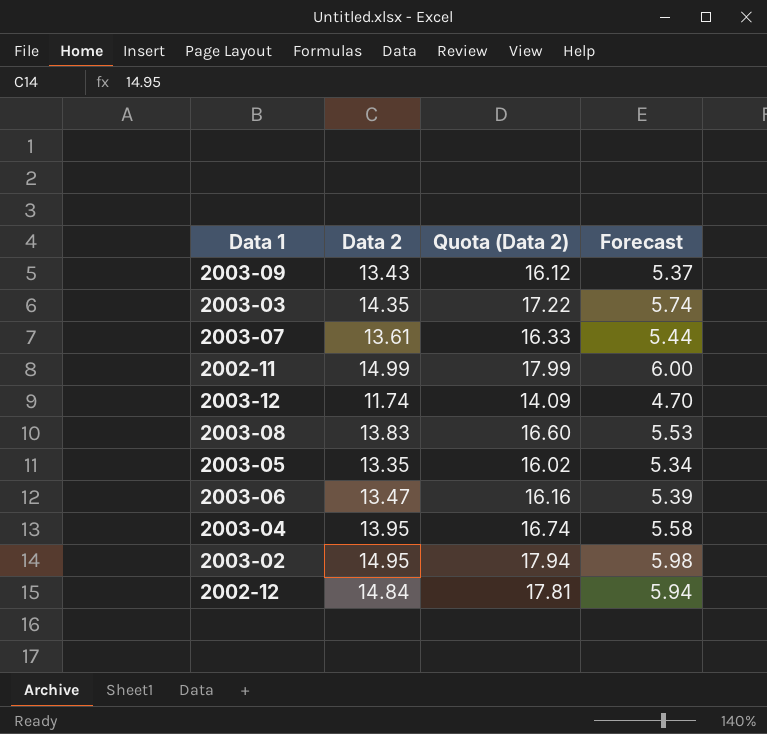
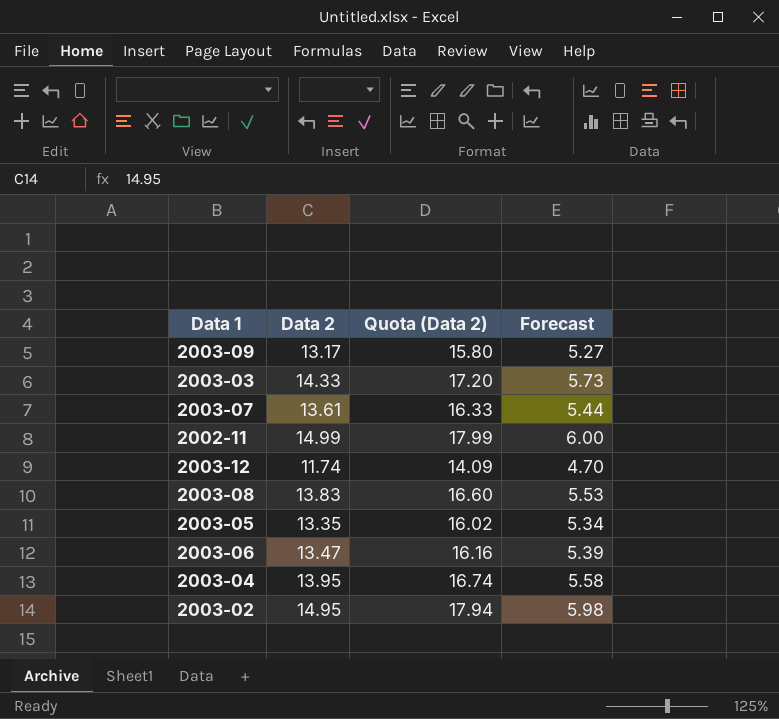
row 2002-12: 14.84 | 17.81 | 5.94 -> none
2003-09 | Data 2: 13.43 -> 13.17
2003-09 | Quota (Data 2): 16.12 -> 15.80
2003-09 | Forecast: 5.37 -> 5.27
2003-03 | Data 2: 14.35 -> 14.33
2003-03 | Quota (Data 2): 17.22 -> 17.20
2003-03 | Forecast: 5.74 -> 5.73

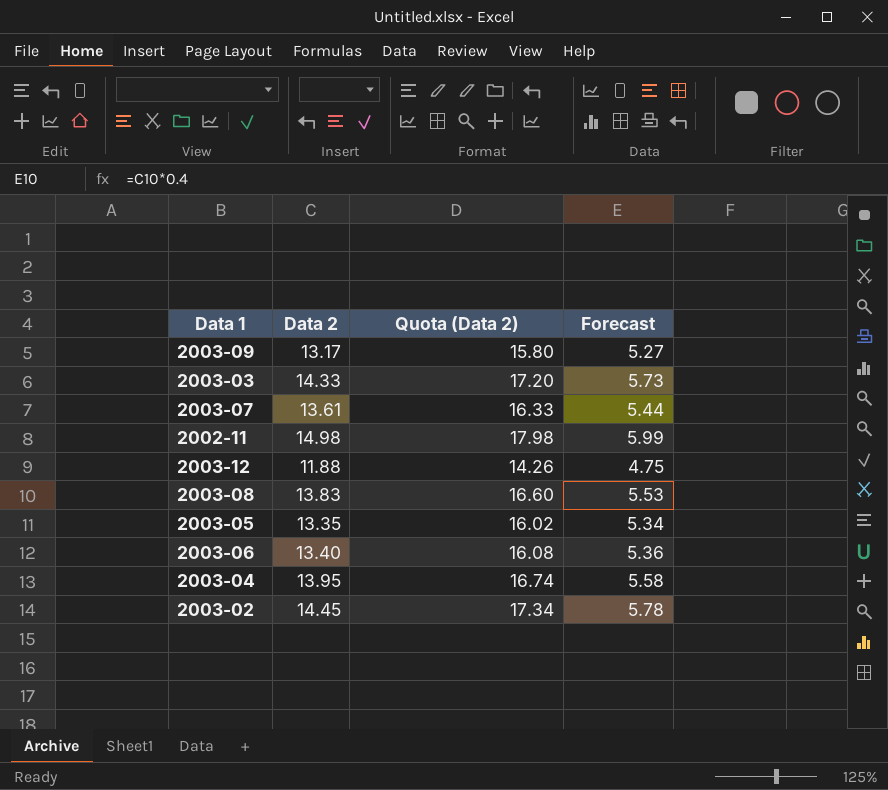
2002-11 | Data 2: 14.99 -> 14.98
2002-11 | Quota (Data 2): 17.99 -> 17.98
2002-11 | Forecast: 6.00 -> 5.99
2003-12 | Data 2: 11.74 -> 11.88
2003-12 | Quota (Data 2): 14.09 -> 14.26
2003-12 | Forecast: 4.70 -> 4.75
2003-06 | Data 2: 13.47 -> 13.40
2003-06 | Quota (Data 2): 16.16 -> 16.08
2003-06 | Forecast: 5.39 -> 5.36
2003-02 | Data 2: 14.95 -> 14.45
2003-02 | Quota (Data 2): 17.94 -> 17.34
2003-02 | Forecast: 5.98 -> 5.78

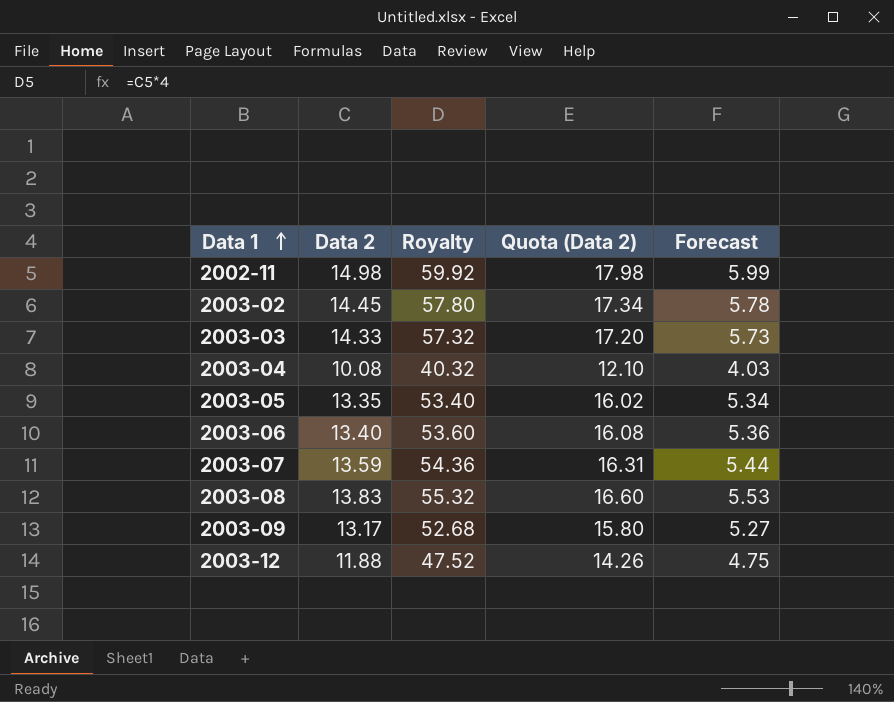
row order: none -> Data 1 ascending
column Royalty | formula: none -> [Data 2] * 4
2003-04 | Data 2: 13.95 -> 10.08
2003-04 | Quota (Data 2): 16.74 -> 12.10
2003-04 | Forecast: 5.58 -> 4.03
2003-07 | Data 2: 13.61 -> 13.59
2003-07 | Quota (Data 2): 16.33 -> 16.31

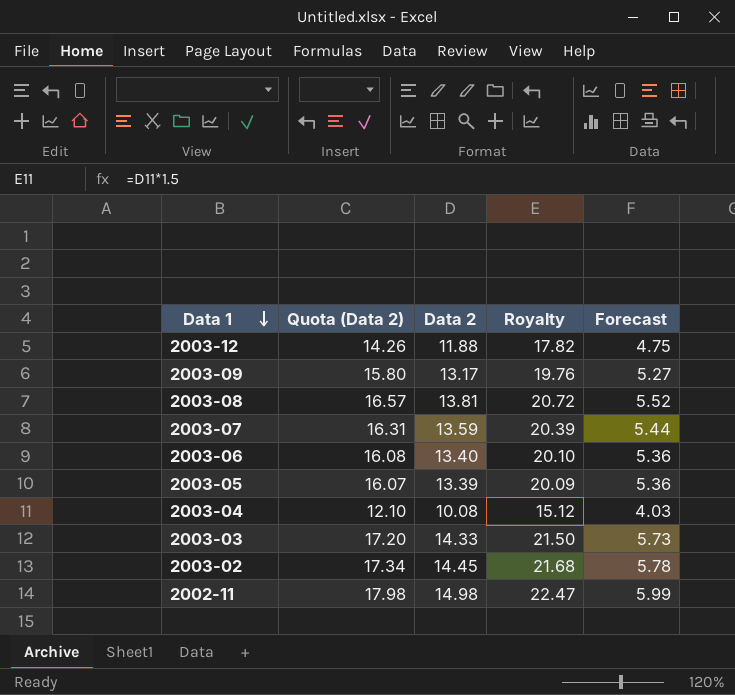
row order: Data 1 ascending -> Data 1 descending
column Quota (Data 2) | position: 4 -> 2
column Royalty | formula: [Data 2] * 4 -> [Data 2] * 1.5
2003-08 | Quota (Data 2): 16.60 -> 16.57
2003-08 | Data 2: 13.83 -> 13.81
2003-08 | Forecast: 5.53 -> 5.52
2003-05 | Quota (Data 2): 16.02 -> 16.07
2003-05 | Data 2: 13.35 -> 13.39
2003-05 | Forecast: 5.34 -> 5.36

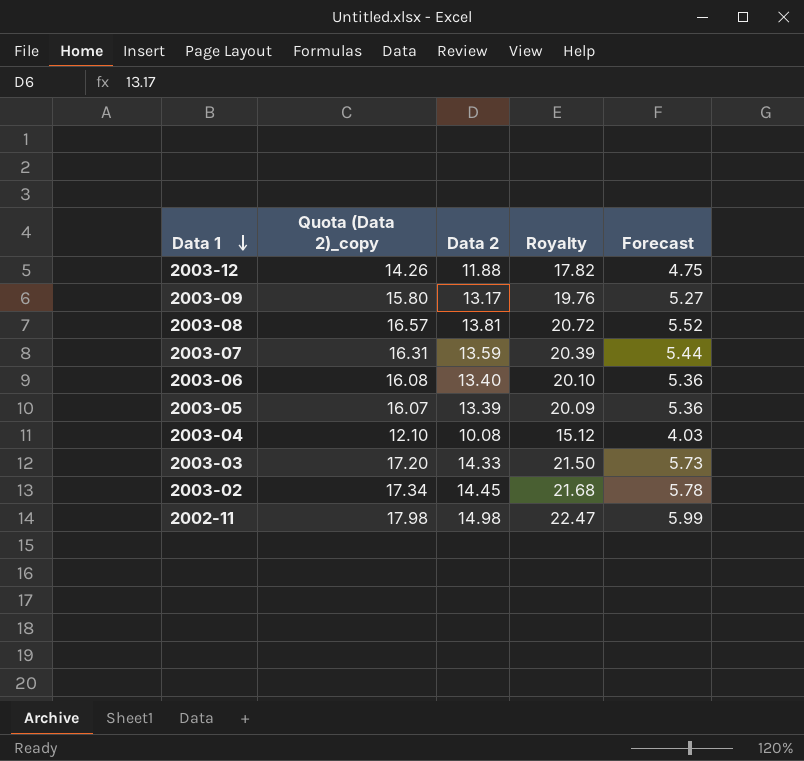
column name: Quota (Data 2) -> Quota (Data 2)_copy

